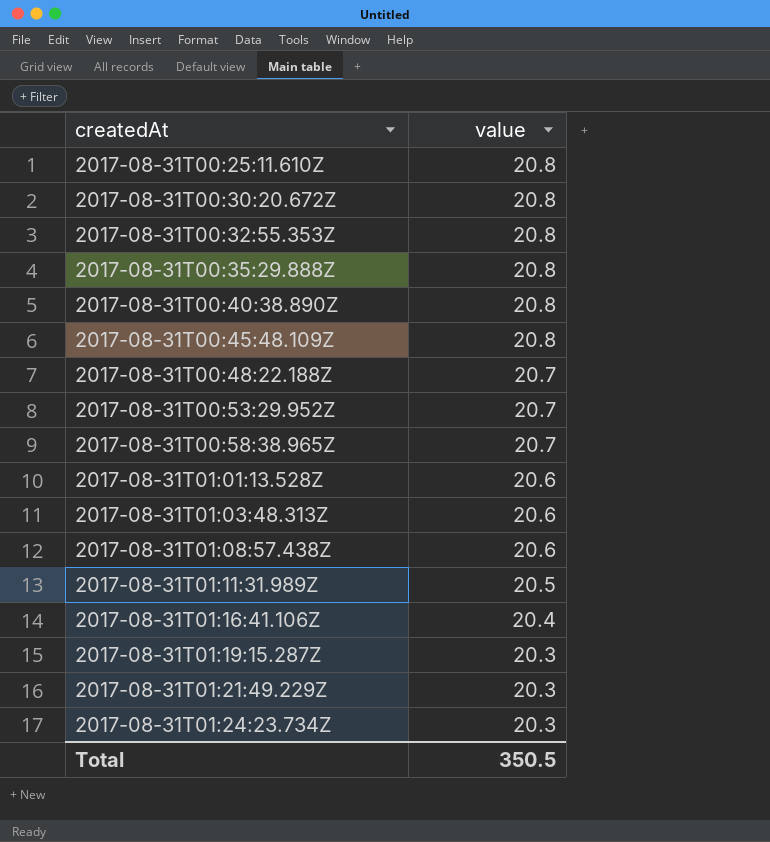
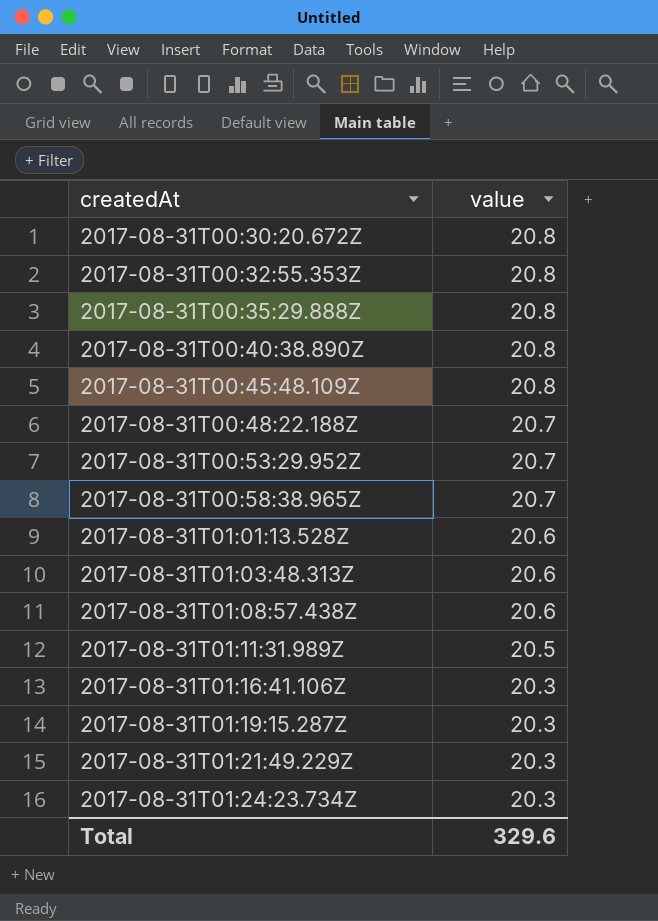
row 2017-08-31T00:25:11.610Z: 20.8 -> none
2017-08-31T01:16:41.106Z | value: 20.4 -> 20.3
Total | value: 350.5 -> 329.6

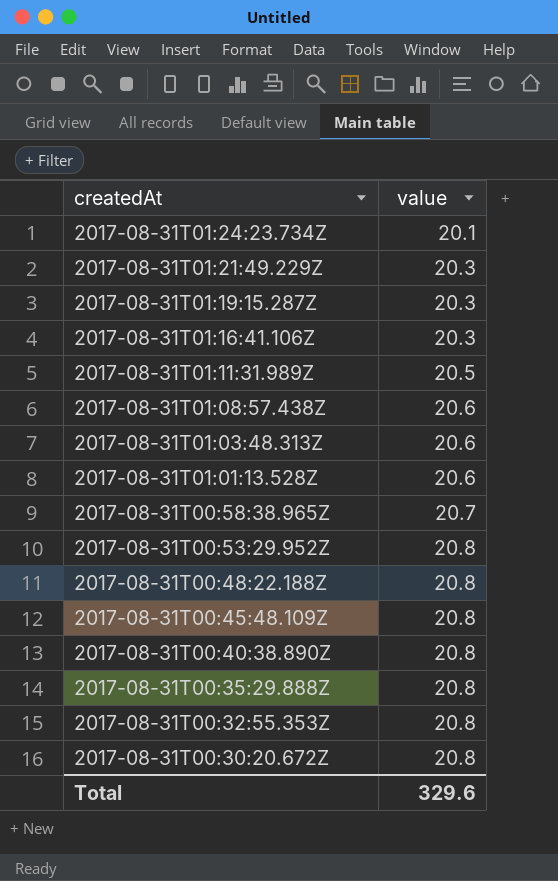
row order: createdAt ascending -> createdAt descending
2017-08-31T01:24:23.734Z | value: 20.3 -> 20.1
2017-08-31T00:53:29.952Z | value: 20.7 -> 20.8
2017-08-31T00:48:22.188Z | value: 20.7 -> 20.8

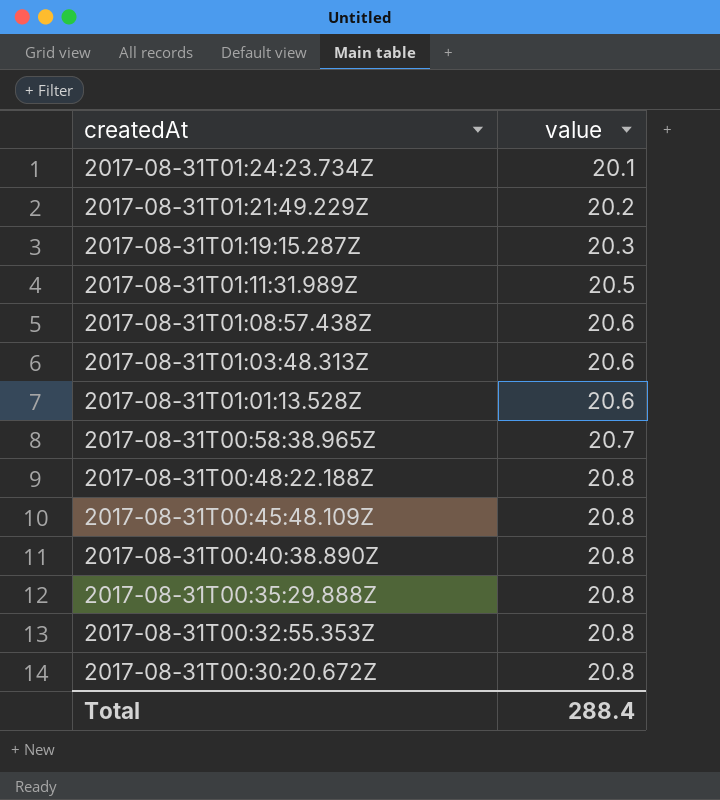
row 2017-08-31T01:16:41.106Z: 20.3 -> none
row 2017-08-31T00:53:29.952Z: 20.8 -> none
2017-08-31T01:21:49.229Z | value: 20.3 -> 20.2
Total | value: 329.6 -> 288.4

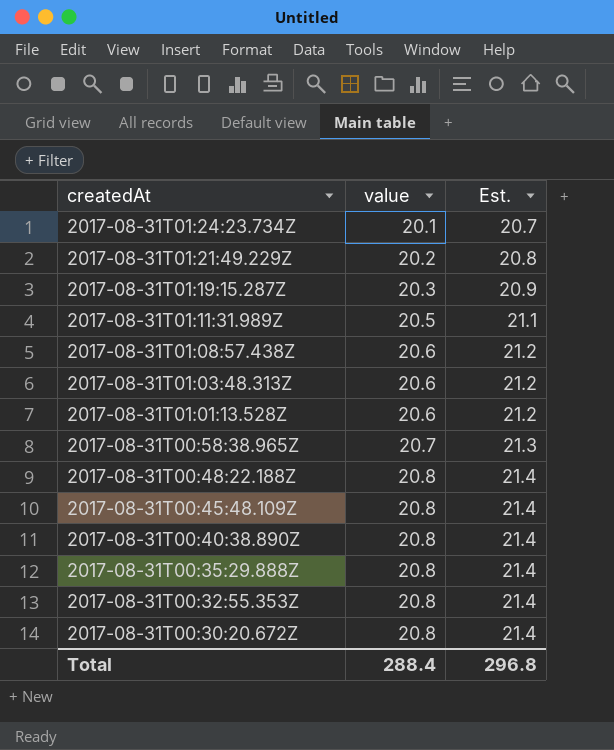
column Est. | formula: none -> [value] * 1.03

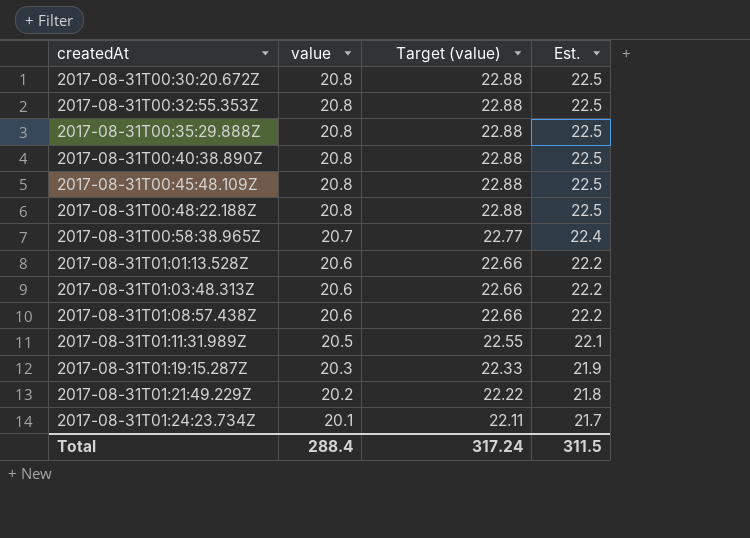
row order: createdAt descending -> createdAt ascending
column Target (value) | formula: none -> [value] * 1.1
column Est. | formula: [value] * 1.03 -> [value] * 1.08
Total | Est.: 296.8 -> 311.5

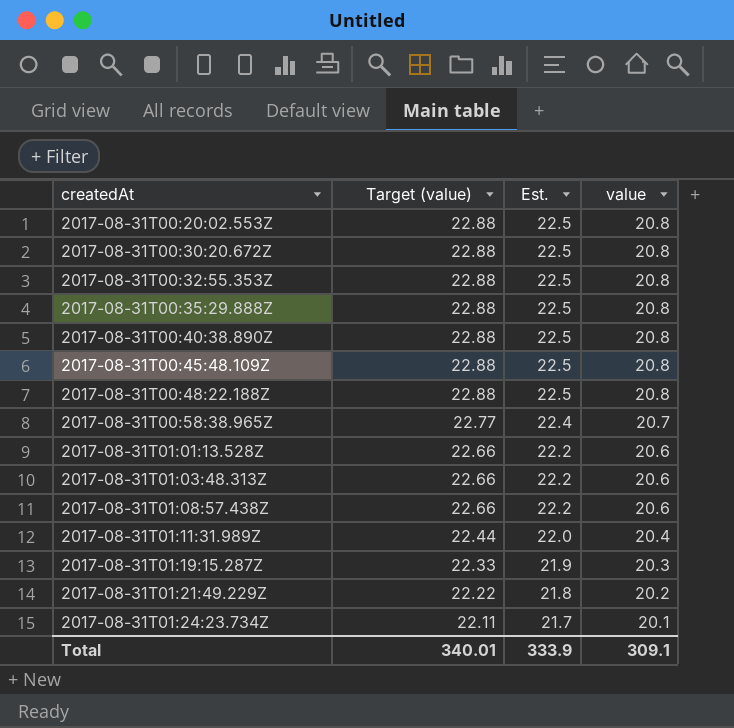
column value | position: 2 -> 4
row 2017-08-31T00:20:02.553Z: none -> 22.88 | 22.5 | 20.8
2017-08-31T01:11:31.989Z | Target (value): 22.55 -> 22.44
2017-08-31T01:11:31.989Z | Est.: 22.1 -> 22.0
2017-08-31T01:11:31.989Z | value: 20.5 -> 20.4
Total | Target (value): 317.24 -> 340.01
Total | Est.: 311.5 -> 333.9
Total | value: 288.4 -> 309.1

